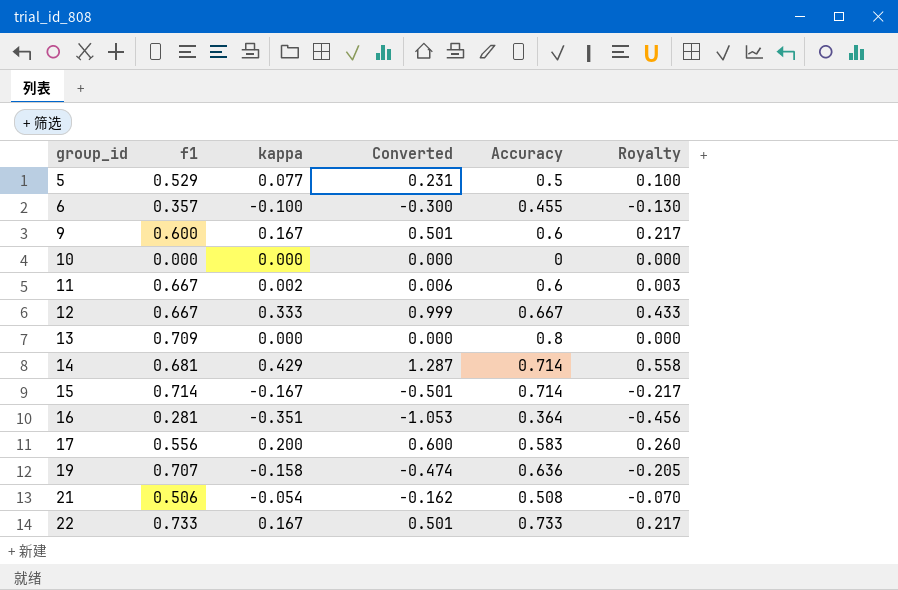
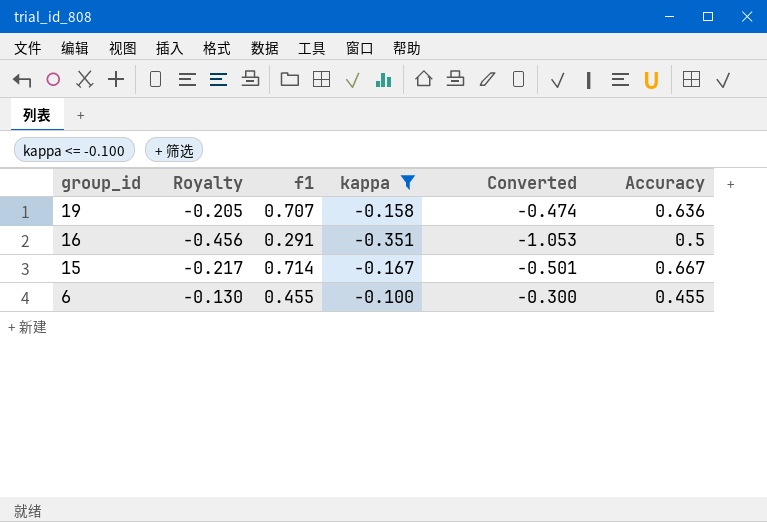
filter: none -> kappa <= -0.100
row order: group_id ascending -> group_id descending
column Royalty | position: 6 -> 2
16 | f1: 0.281 -> 0.291
16 | Accuracy: 0.364 -> 0.5
15 | Accuracy: 0.714 -> 0.667
6 | f1: 0.357 -> 0.455

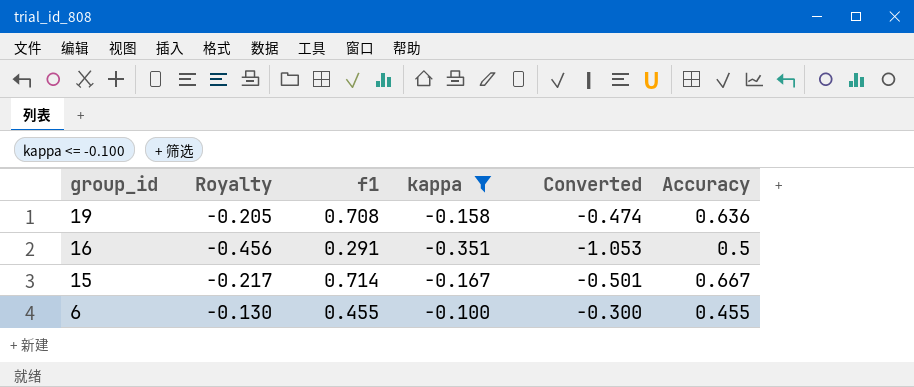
19 | f1: 0.707 -> 0.708

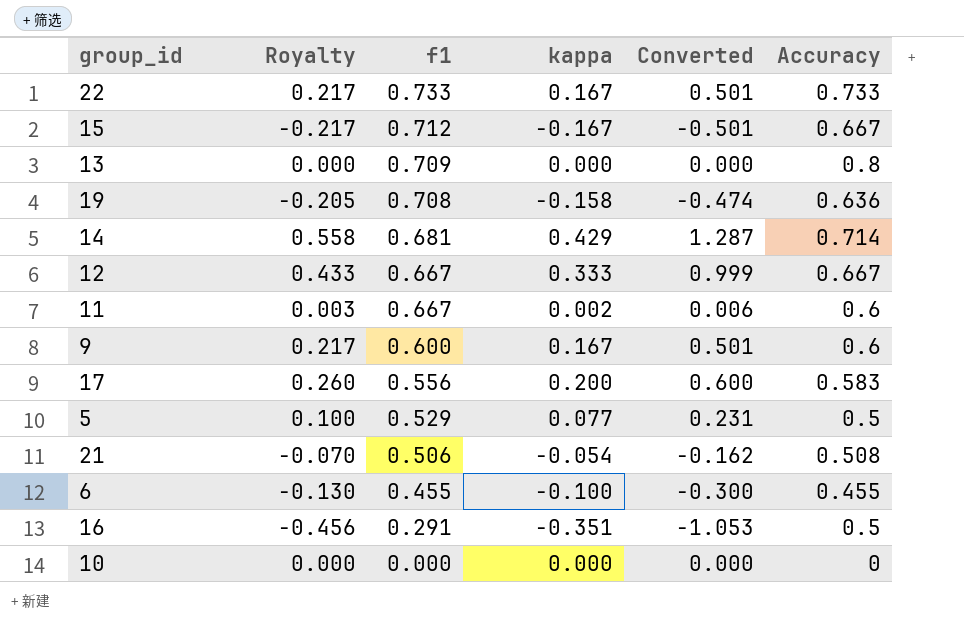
filter: kappa <= -0.100 -> none
row order: group_id descending -> f1 descending
15 | f1: 0.714 -> 0.712

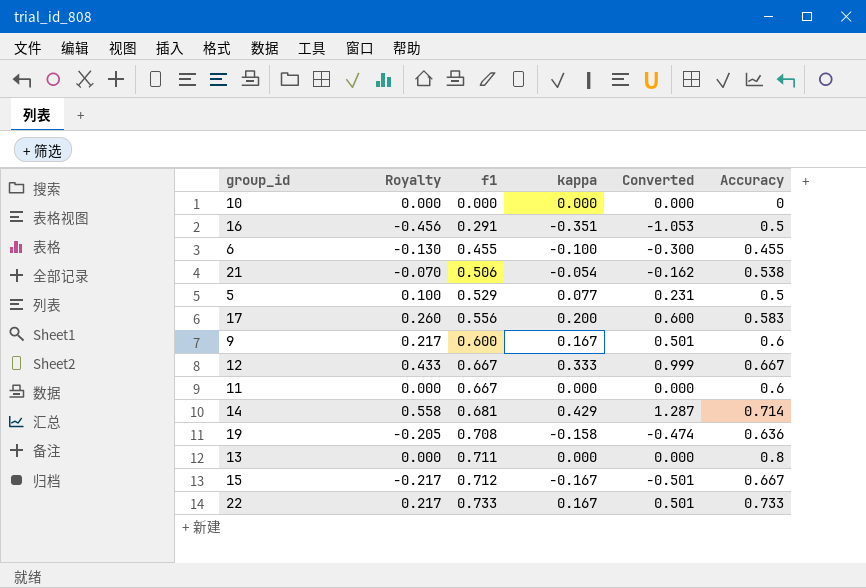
row order: f1 descending -> f1 ascending
21 | Accuracy: 0.508 -> 0.538
11 | Royalty: 0.003 -> 0.000
11 | kappa: 0.002 -> 0.000
11 | Converted: 0.006 -> 0.000
13 | f1: 0.709 -> 0.711

